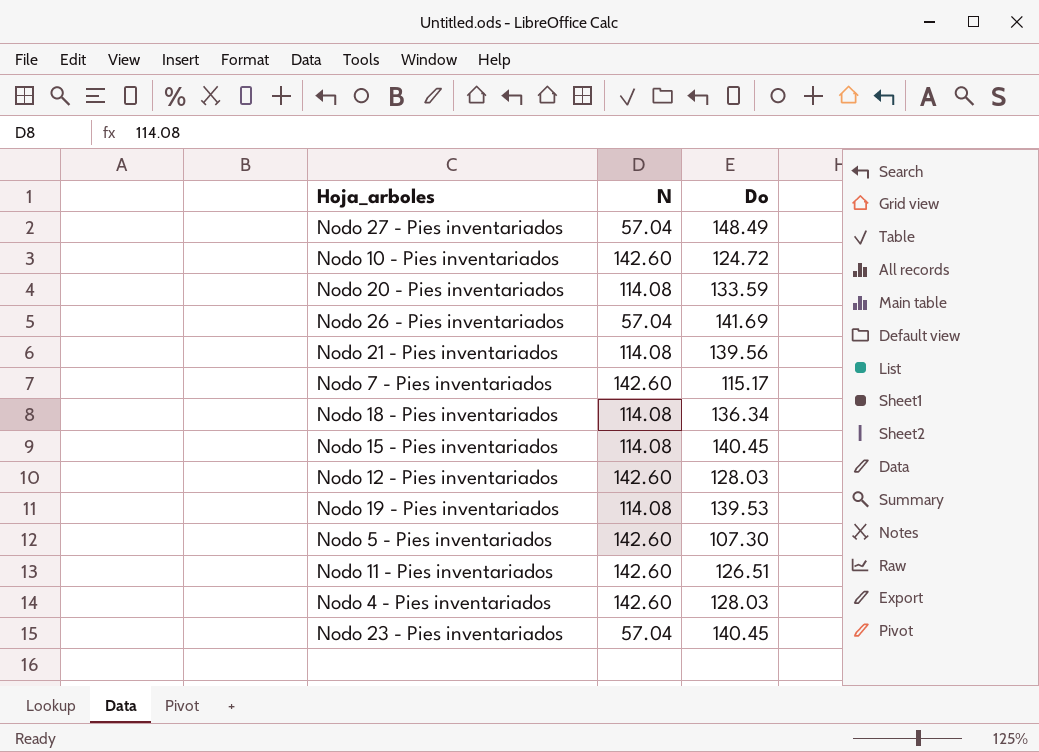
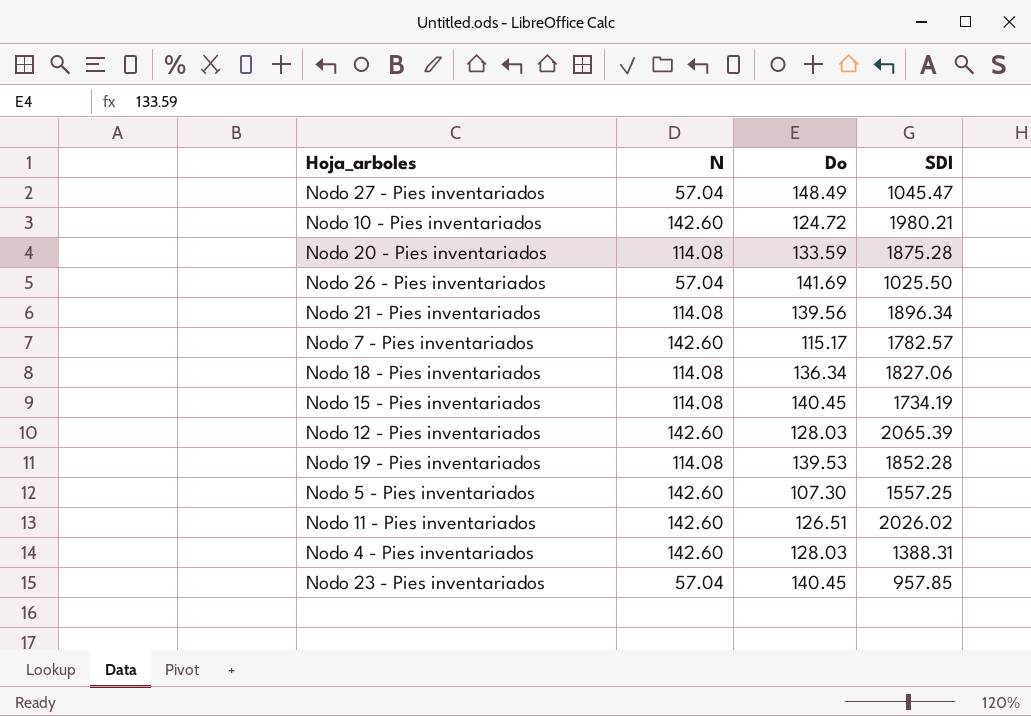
column SDI | position: none -> 4

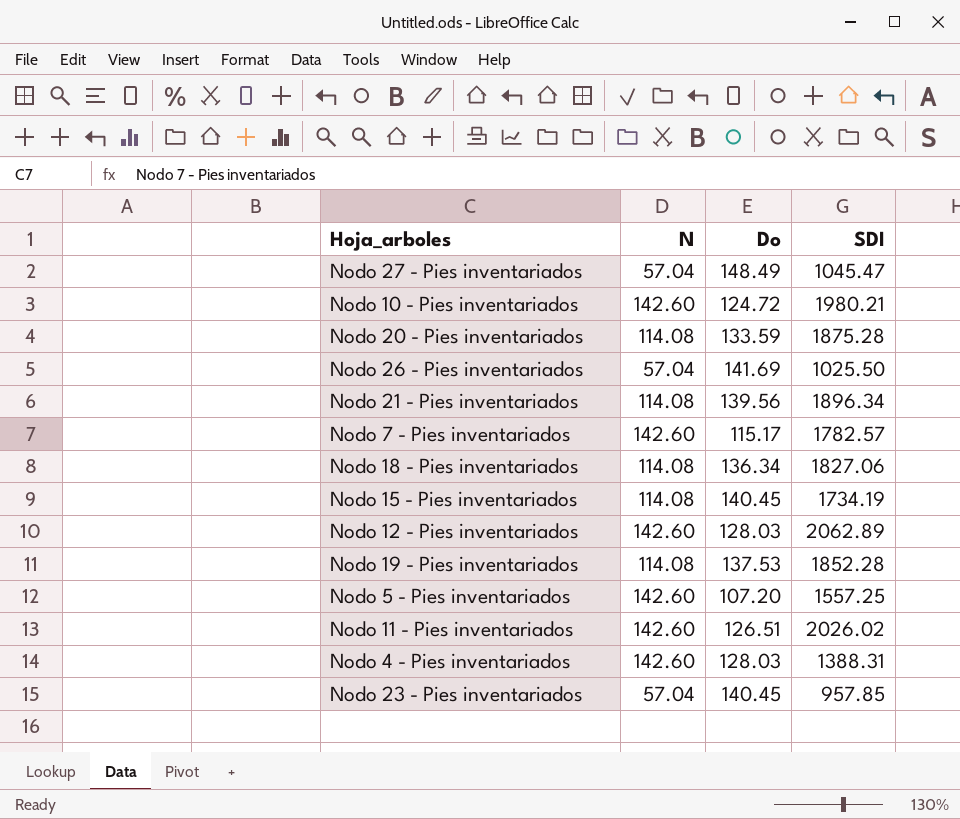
Nodo 12 - Pies inventariados | SDI: 2065.39 -> 2062.89
Nodo 19 - Pies inventariados | Do: 139.53 -> 137.53
Nodo 5 - Pies inventariados | Do: 107.30 -> 107.20

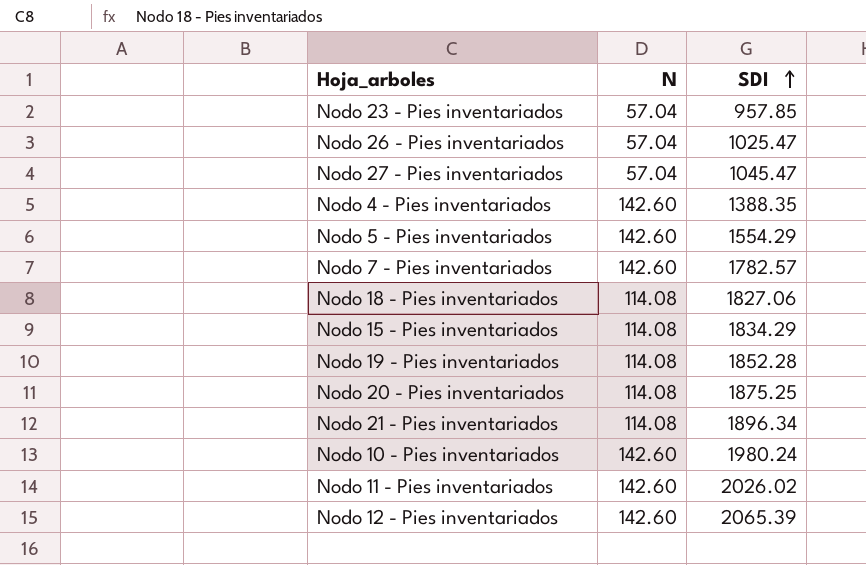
row order: none -> SDI ascending
column Do | position: 3 -> none
Nodo 26 - Pies inventariados | SDI: 1025.50 -> 1025.47
Nodo 4 - Pies inventariados | SDI: 1388.31 -> 1388.35
Nodo 5 - Pies inventariados | SDI: 1557.25 -> 1554.29
Nodo 15 - Pies inventariados | SDI: 1734.19 -> 1834.29
Nodo 20 - Pies inventariados | SDI: 1875.28 -> 1875.25
Nodo 10 - Pies inventariados | SDI: 1980.21 -> 1980.24
Nodo 12 - Pies inventariados | SDI: 2062.89 -> 2065.39

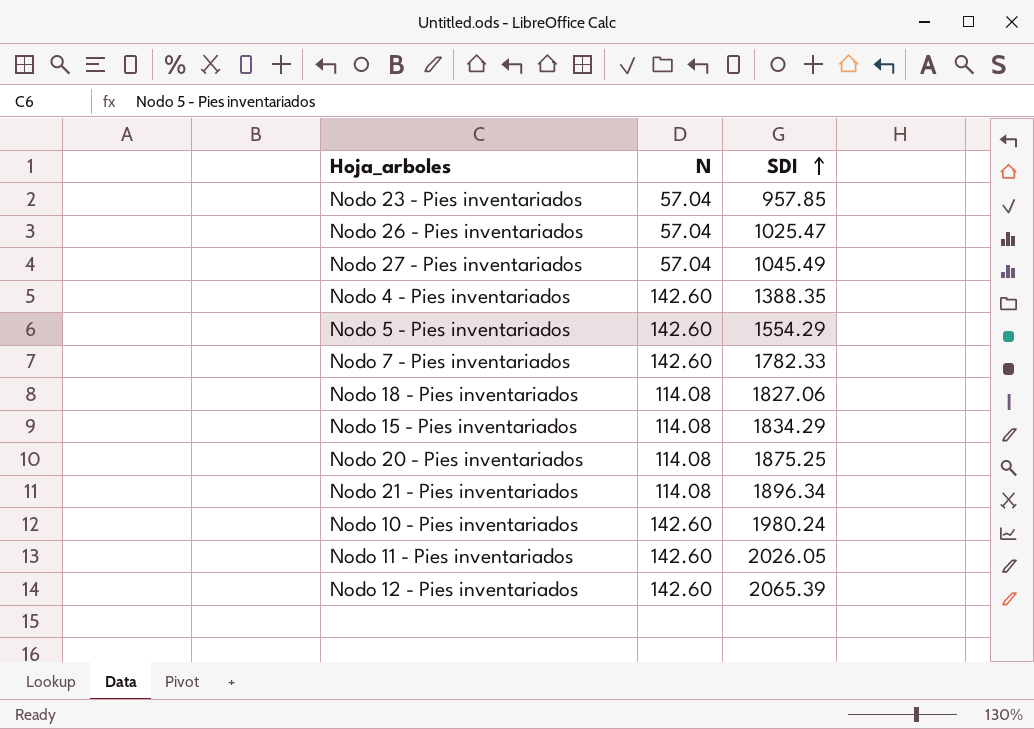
row Nodo 19 - Pies inventariados: 114.08 | 1852.28 -> none
Nodo 27 - Pies inventariados | SDI: 1045.47 -> 1045.49
Nodo 7 - Pies inventariados | SDI: 1782.57 -> 1782.33
Nodo 11 - Pies inventariados | SDI: 2026.02 -> 2026.05

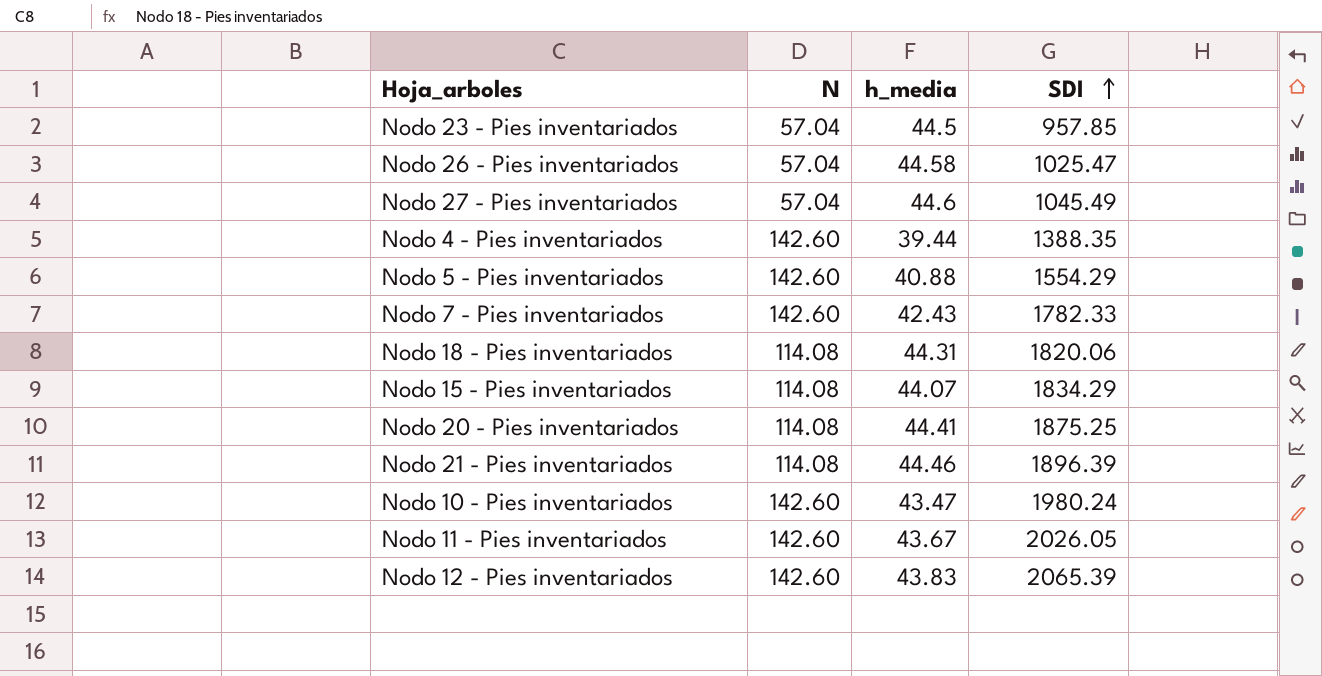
column h_media | position: none -> 3
Nodo 18 - Pies inventariados | SDI: 1827.06 -> 1820.06
Nodo 21 - Pies inventariados | SDI: 1896.34 -> 1896.39

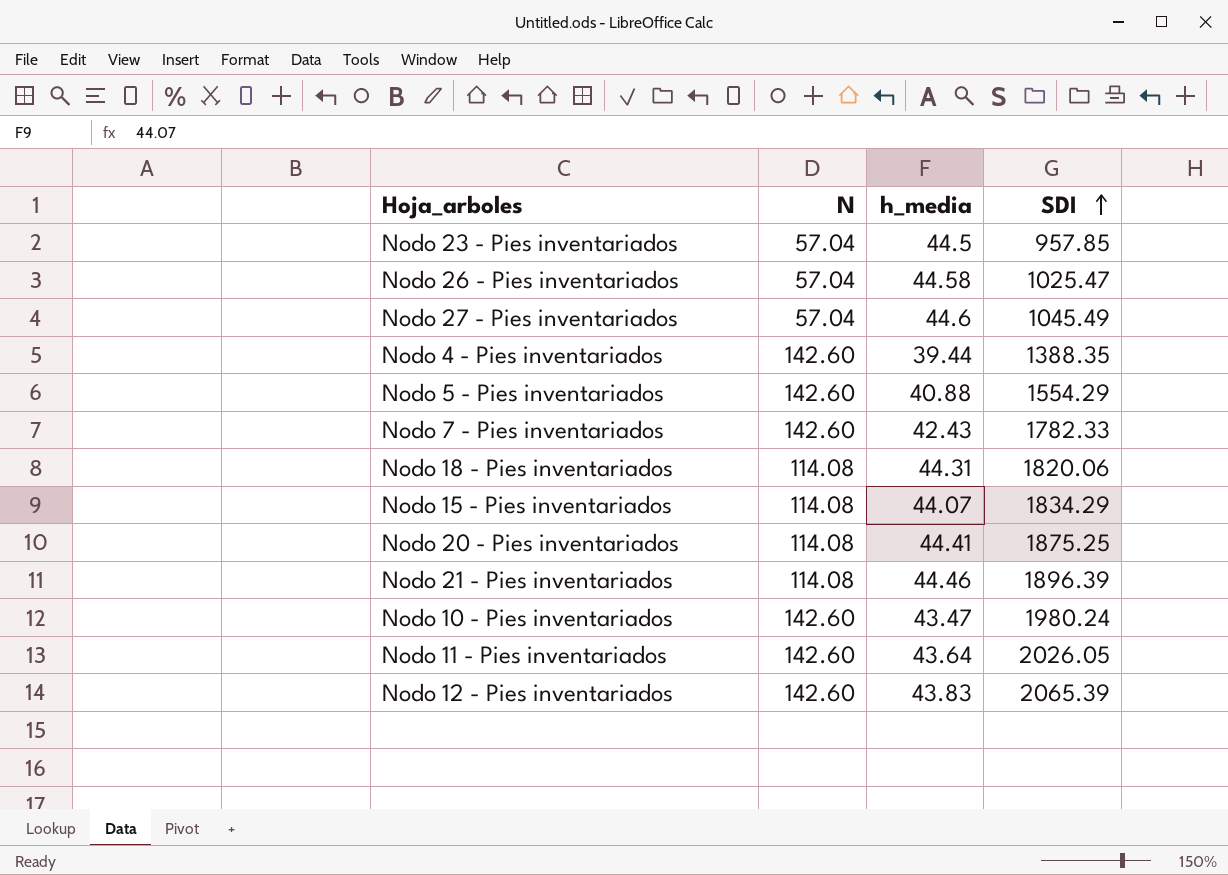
Nodo 11 - Pies inventariados | h_media: 43.67 -> 43.64

